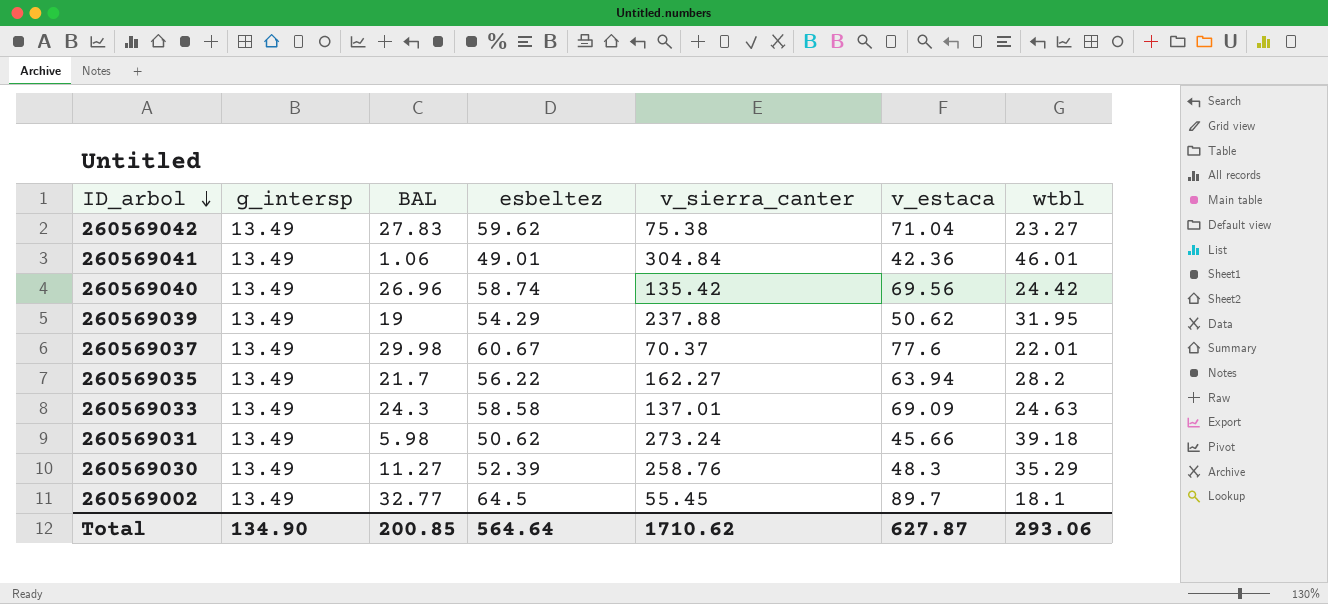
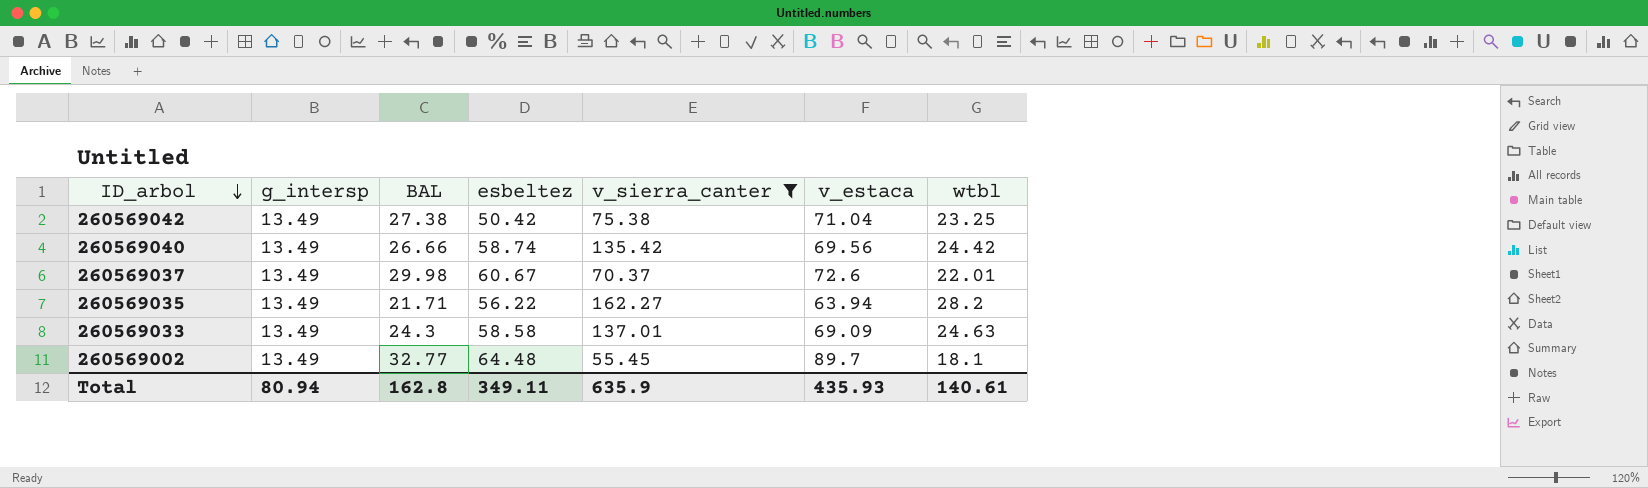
filter: none -> v_sierra_canter <= 162.27
260569042 | BAL: 27.83 -> 27.38
260569042 | esbeltez: 59.62 -> 50.42
260569042 | wtbl: 23.27 -> 23.25
260569040 | BAL: 26.96 -> 26.66
260569037 | v_estaca: 77.6 -> 72.6
260569035 | BAL: 21.7 -> 21.71
260569002 | esbeltez: 64.5 -> 64.48
Total | g_intersp: 134.90 -> 80.94
Total | BAL: 200.85 -> 162.8
Total | esbeltez: 564.64 -> 349.11
Total | v_sierra_canter: 1710.62 -> 635.9
Total | v_estaca: 627.87 -> 435.93
Total | wtbl: 293.06 -> 140.61

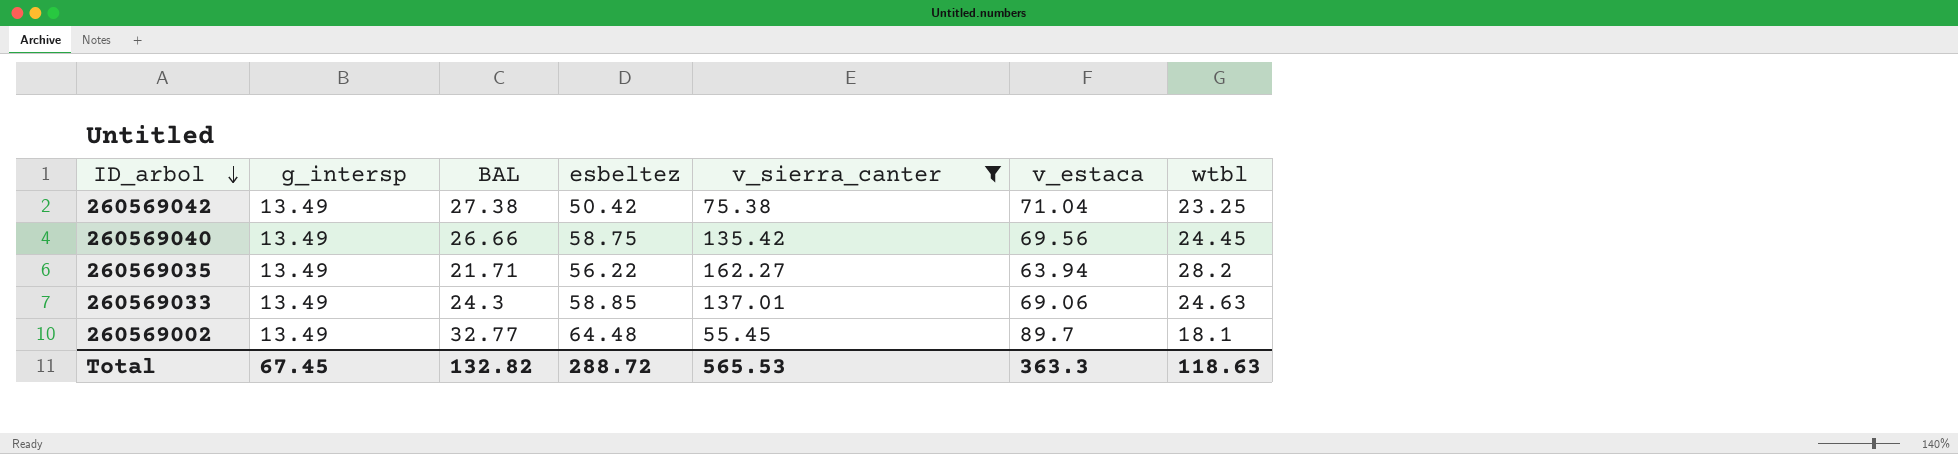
row 260569037: 13.49 | 29.98 | 60.67 | 70.37 | 72.6 | 22.01 -> none
260569040 | esbeltez: 58.74 -> 58.75
260569040 | wtbl: 24.42 -> 24.45
260569033 | esbeltez: 58.58 -> 58.85
260569033 | v_estaca: 69.09 -> 69.06
Total | g_intersp: 80.94 -> 67.45
Total | BAL: 162.8 -> 132.82
Total | esbeltez: 349.11 -> 288.72
Total | v_sierra_canter: 635.9 -> 565.53
Total | v_estaca: 435.93 -> 363.3
Total | wtbl: 140.61 -> 118.63

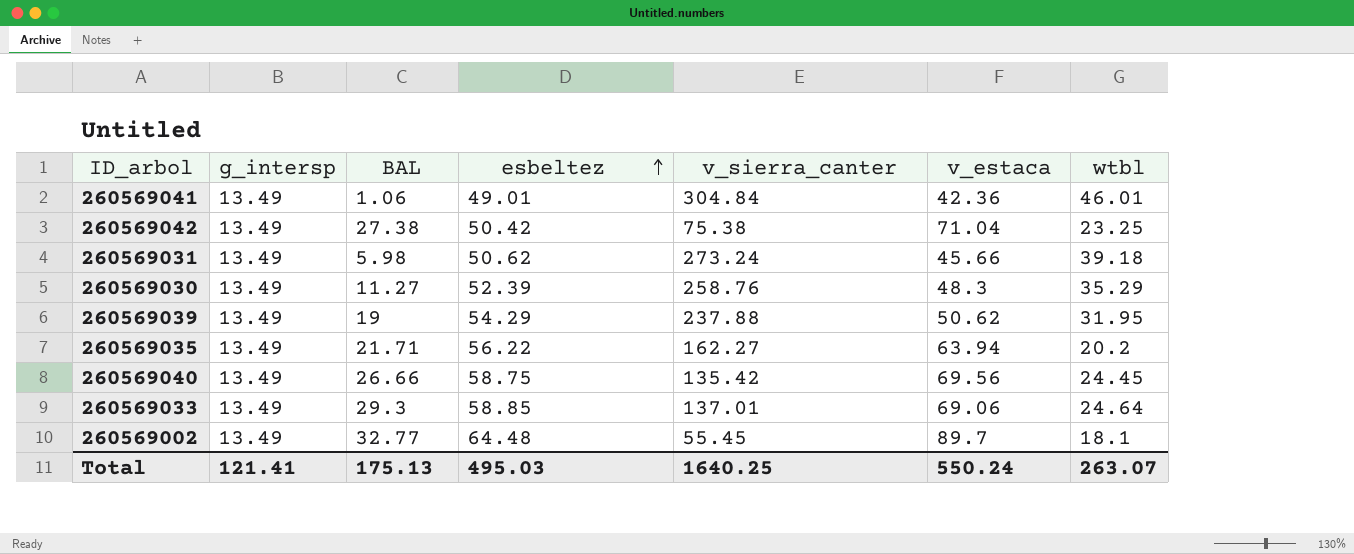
filter: v_sierra_canter <= 162.27 -> none
row order: ID_arbol descending -> esbeltez ascending
260569035 | wtbl: 28.2 -> 20.2
260569033 | BAL: 24.3 -> 29.3
260569033 | wtbl: 24.63 -> 24.64
Total | g_intersp: 67.45 -> 121.41
Total | BAL: 132.82 -> 175.13
Total | esbeltez: 288.72 -> 495.03
Total | v_sierra_canter: 565.53 -> 1640.25
Total | v_estaca: 363.3 -> 550.24
Total | wtbl: 118.63 -> 263.07

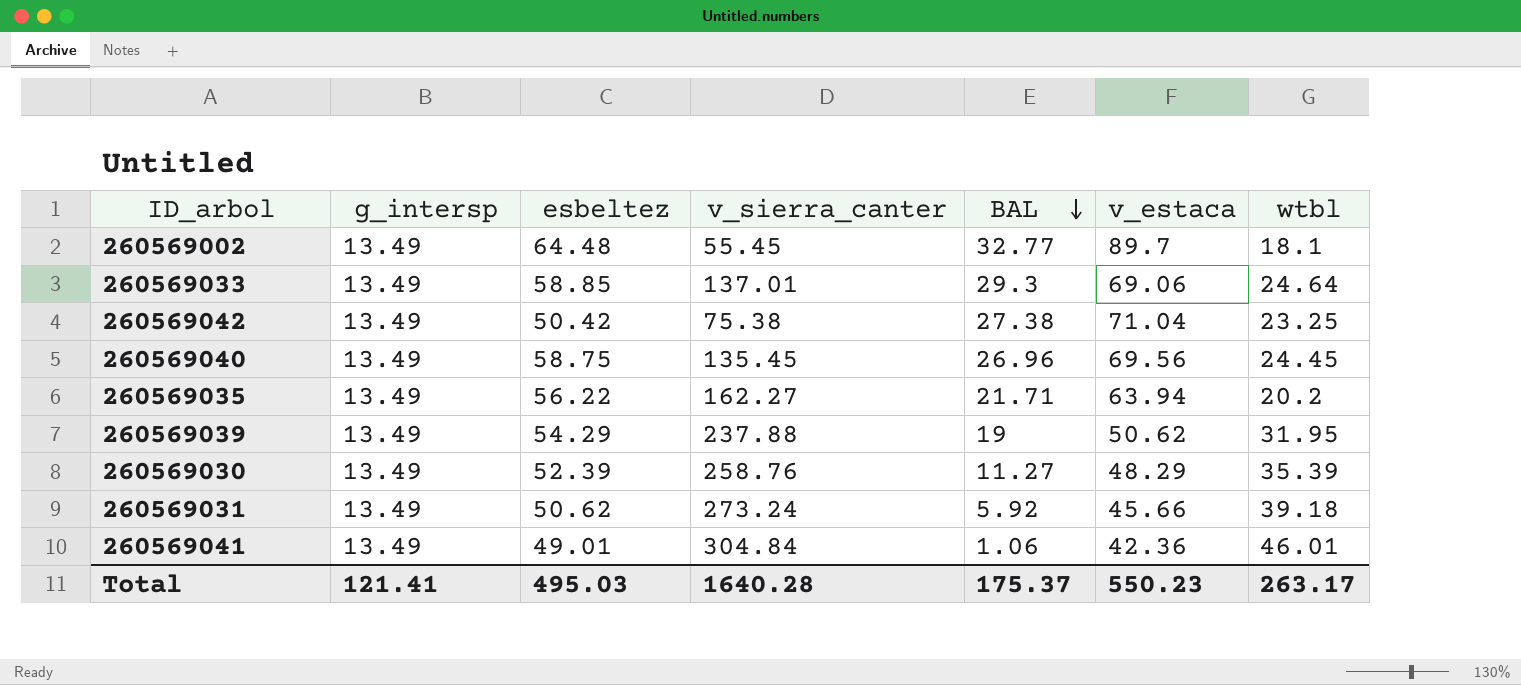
row order: esbeltez ascending -> BAL descending
column BAL | position: 3 -> 5
260569040 | v_sierra_canter: 135.42 -> 135.45
260569040 | BAL: 26.66 -> 26.96
260569030 | v_estaca: 48.3 -> 48.29
260569030 | wtbl: 35.29 -> 35.39
260569031 | BAL: 5.98 -> 5.92
Total | v_sierra_canter: 1640.25 -> 1640.28
Total | BAL: 175.13 -> 175.37
Total | v_estaca: 550.24 -> 550.23
Total | wtbl: 263.07 -> 263.17

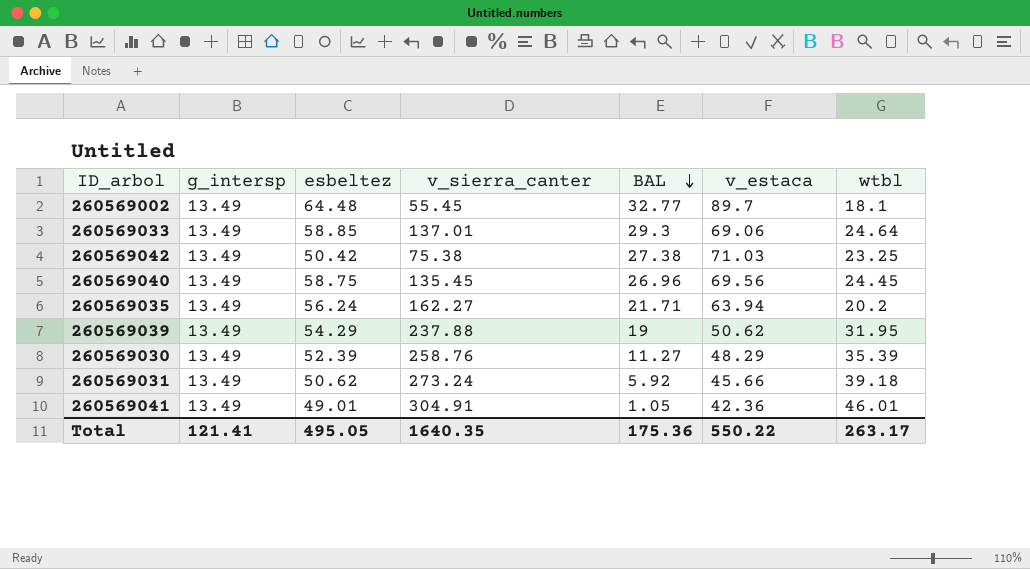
260569042 | v_estaca: 71.04 -> 71.03
260569035 | esbeltez: 56.22 -> 56.24
260569041 | v_sierra_canter: 304.84 -> 304.91
260569041 | BAL: 1.06 -> 1.05
Total | esbeltez: 495.03 -> 495.05
Total | v_sierra_canter: 1640.28 -> 1640.35
Total | BAL: 175.37 -> 175.36
Total | v_estaca: 550.23 -> 550.22

